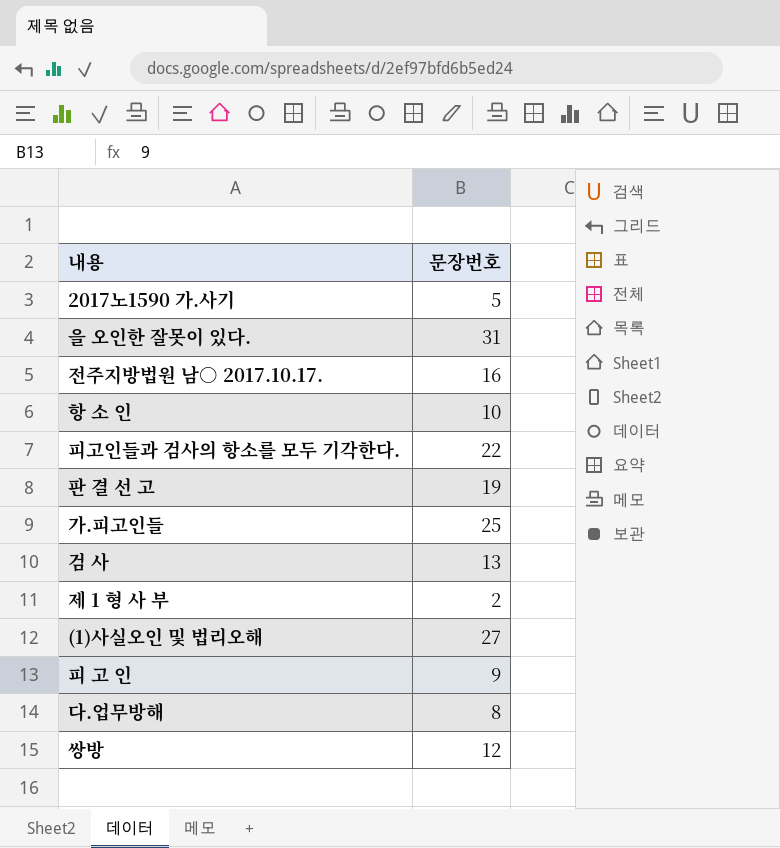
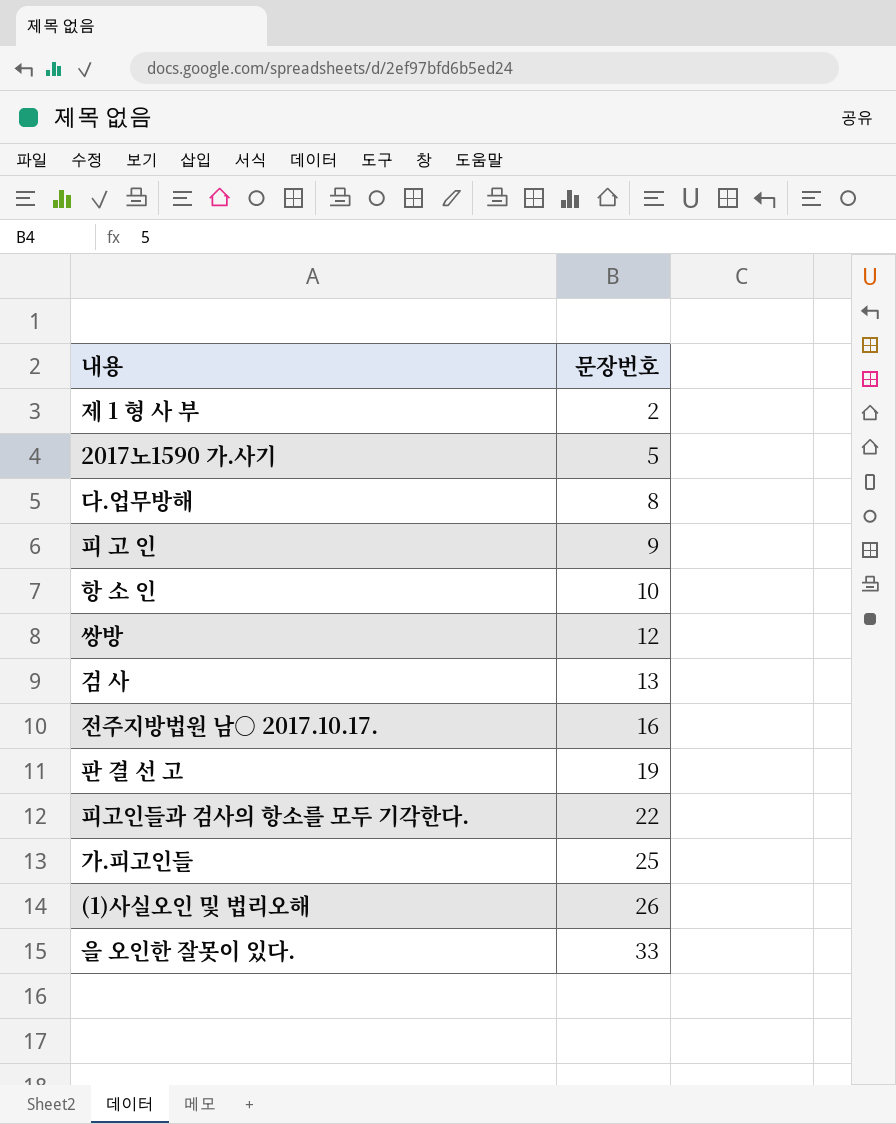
row order: none -> 문장번호 ascending
(1)사실오인 및 법리오해 | 문장번호: 27 -> 26
을 오인한 잘못이 있다. | 문장번호: 31 -> 33

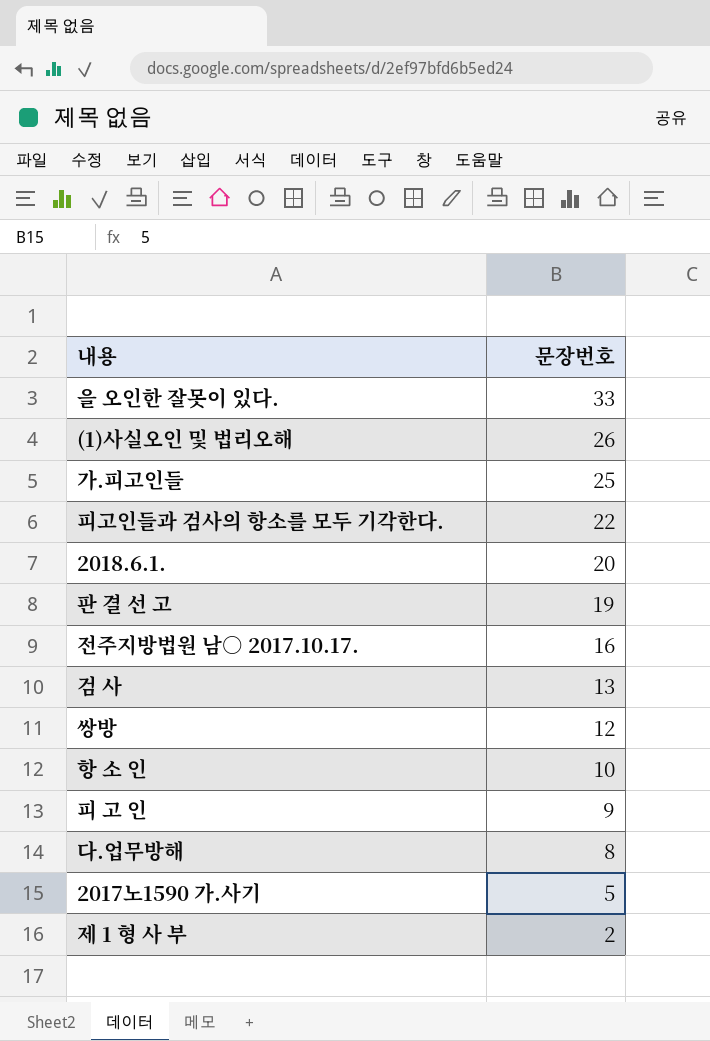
row order: 문장번호 ascending -> 문장번호 descending
row 2018.6.1.: none -> 20

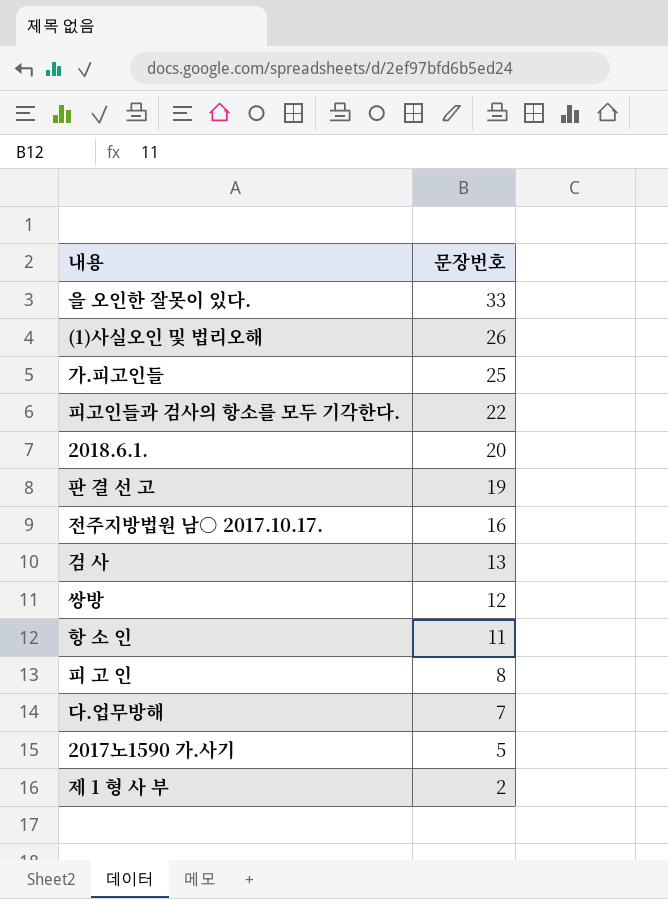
항 소 인 | 문장번호: 10 -> 11
피 고 인 | 문장번호: 9 -> 8
다.업무방해 | 문장번호: 8 -> 7

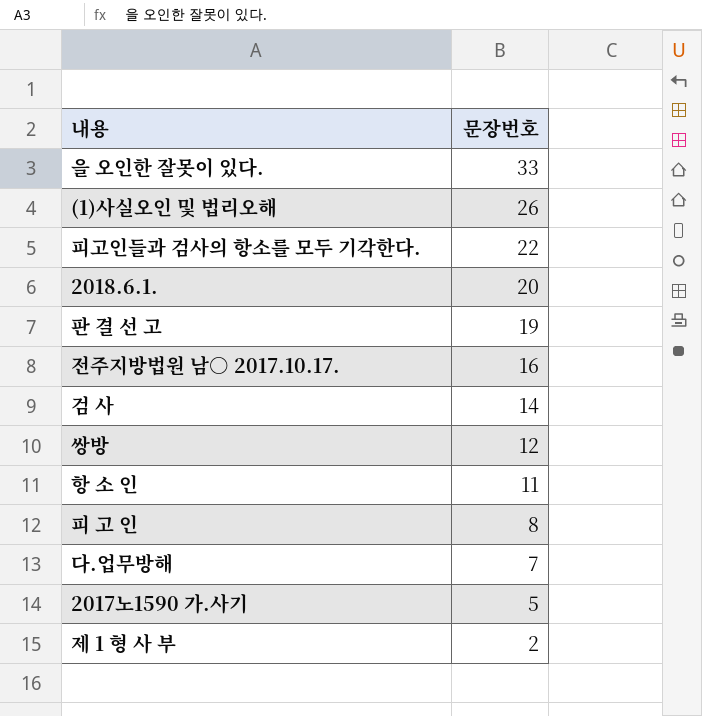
row 가.피고인들: 25 -> none
검 사 | 문장번호: 13 -> 14

